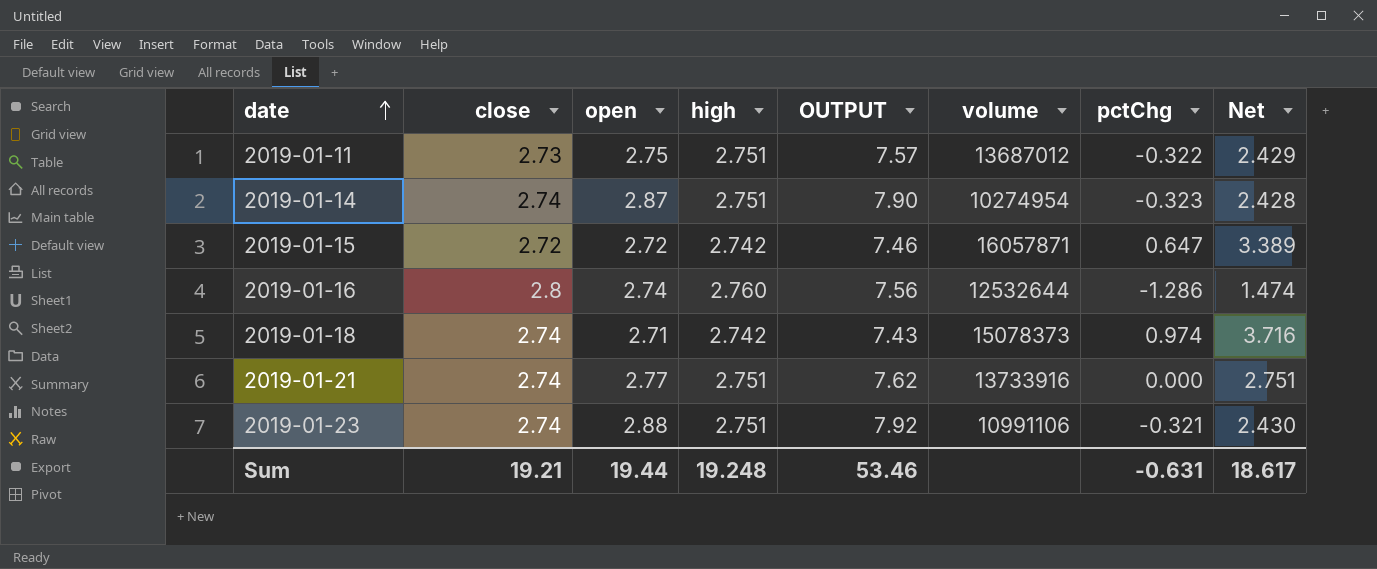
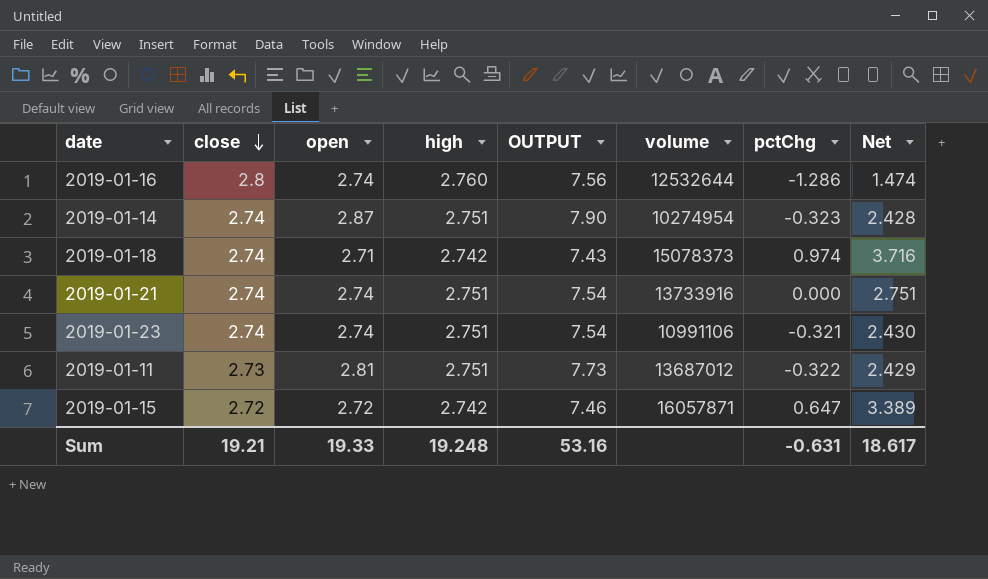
row order: date ascending -> close descending
2019-01-21 | open: 2.77 -> 2.74
2019-01-21 | OUTPUT: 7.62 -> 7.54
2019-01-23 | open: 2.88 -> 2.74
2019-01-23 | OUTPUT: 7.92 -> 7.54
2019-01-11 | open: 2.75 -> 2.81
2019-01-11 | OUTPUT: 7.57 -> 7.73
Sum | open: 19.44 -> 19.33
Sum | OUTPUT: 53.46 -> 53.16

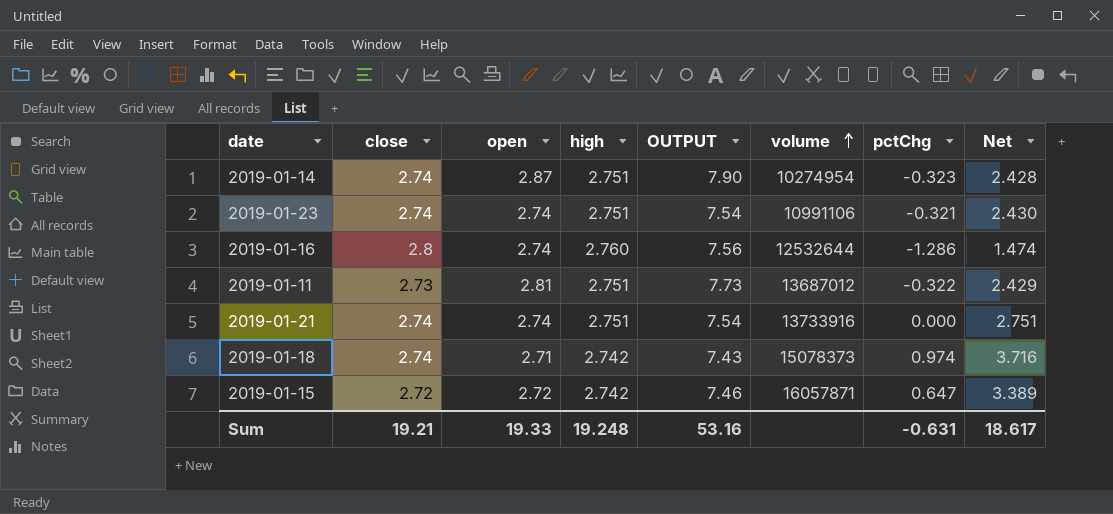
row order: close descending -> volume ascending

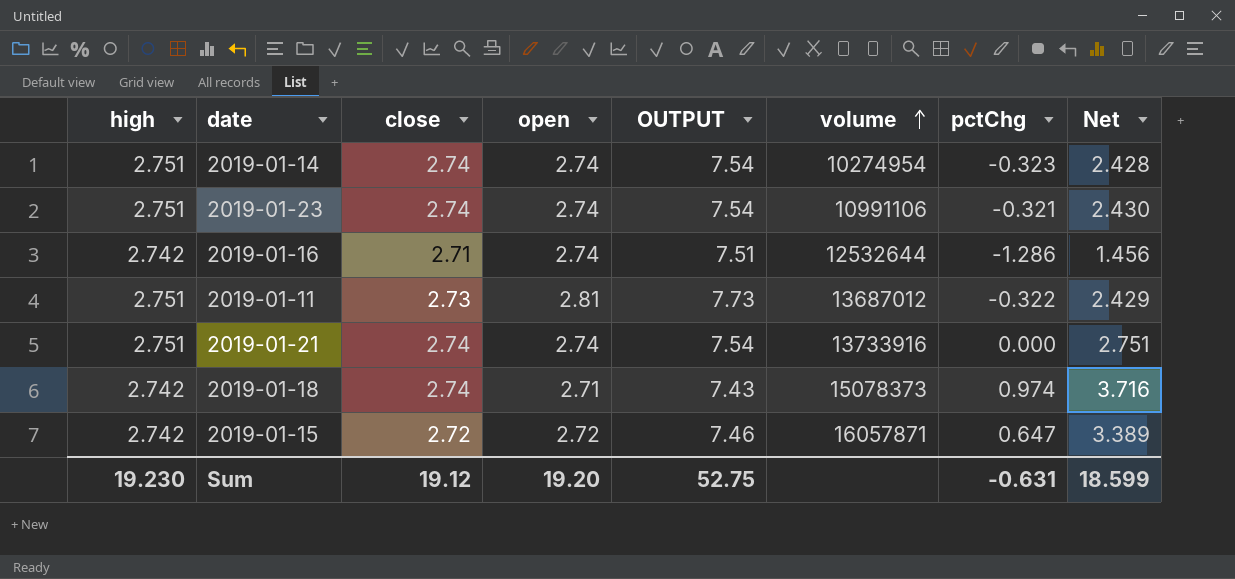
column high | position: 4 -> 1
2019-01-14 | open: 2.87 -> 2.74
2019-01-14 | OUTPUT: 7.90 -> 7.54
2019-01-16 | high: 2.760 -> 2.742
2019-01-16 | close: 2.8 -> 2.71
2019-01-16 | OUTPUT: 7.56 -> 7.51
2019-01-16 | Net: 1.474 -> 1.456
Sum | high: 19.248 -> 19.230
Sum | close: 19.21 -> 19.12
Sum | open: 19.33 -> 19.20
Sum | OUTPUT: 53.16 -> 52.75
Sum | Net: 18.617 -> 18.599

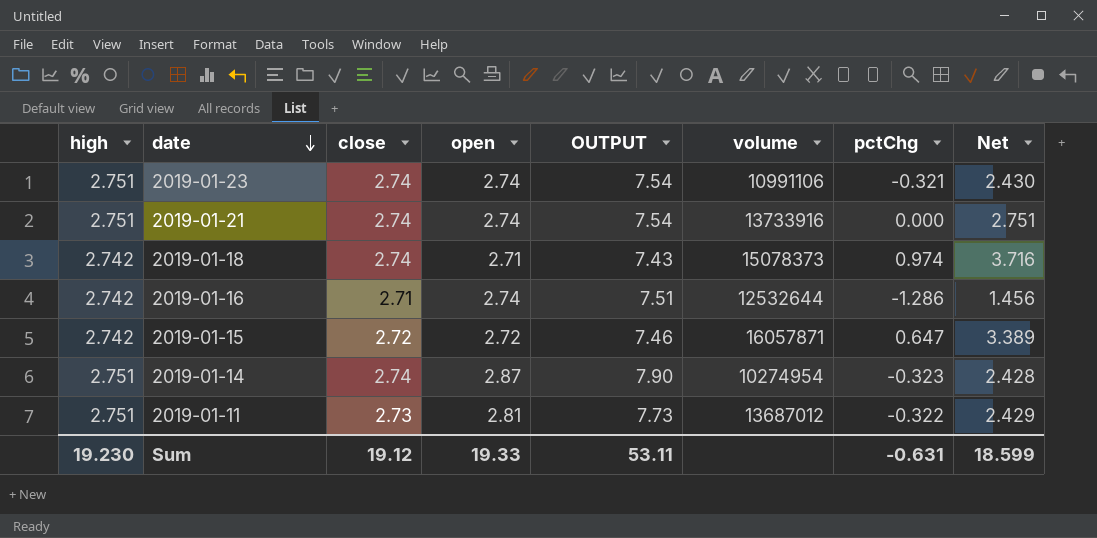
row order: volume ascending -> date descending
2019-01-14 | open: 2.74 -> 2.87
2019-01-14 | OUTPUT: 7.54 -> 7.90
Sum | open: 19.20 -> 19.33
Sum | OUTPUT: 52.75 -> 53.11

